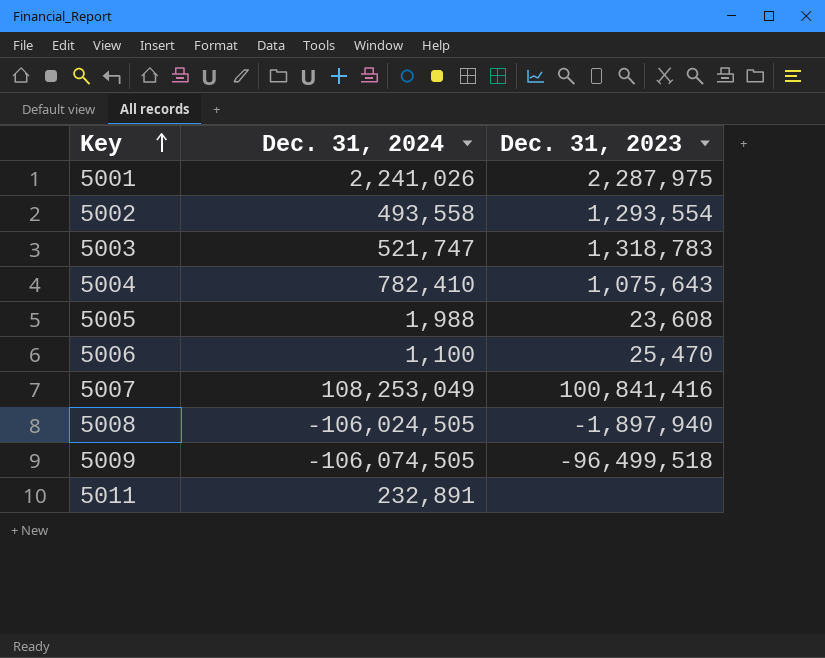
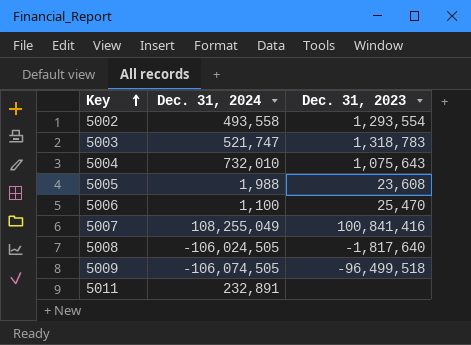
row 5001: 2,241,026 | 2,287,975 -> none
5004 | Dec. 31, 2024: 782,410 -> 732,010
5007 | Dec. 31, 2024: 108,253,049 -> 108,255,049
5008 | Dec. 31, 2023: -1,897,940 -> -1,817,640

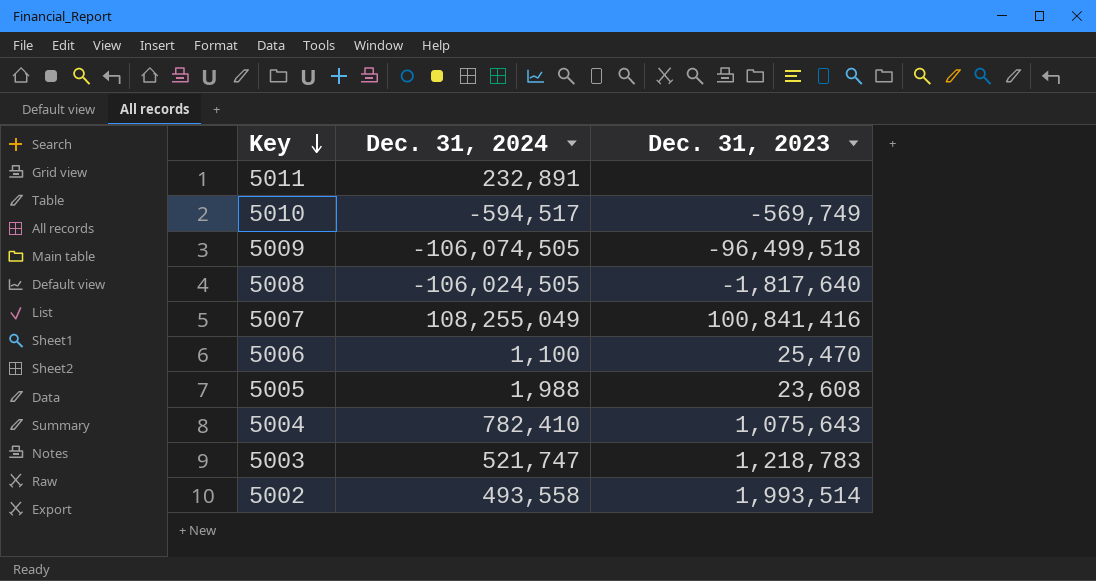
row order: Key ascending -> Key descending
row 5010: none -> -594,517 | -569,749
5004 | Dec. 31, 2024: 732,010 -> 782,410
5003 | Dec. 31, 2023: 1,318,783 -> 1,218,783
5002 | Dec. 31, 2023: 1,293,554 -> 1,993,514

